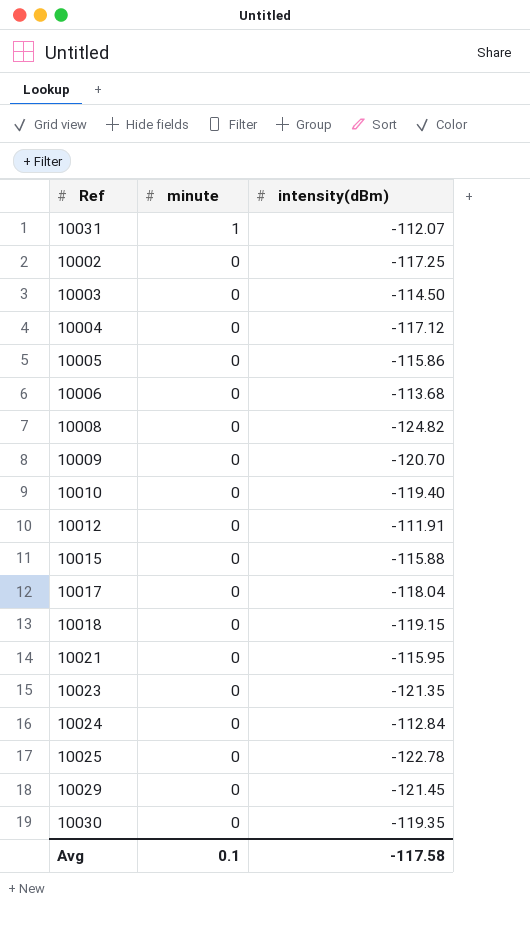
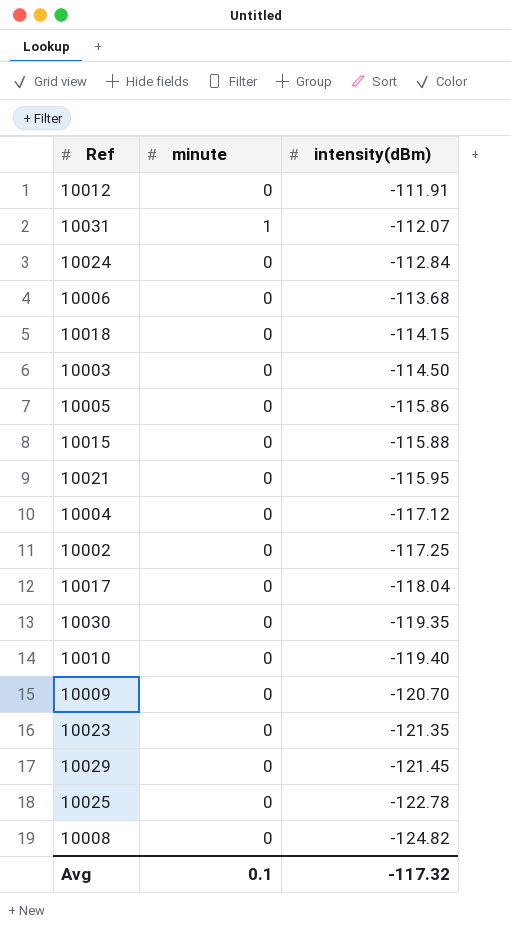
row order: minute descending -> intensity(dBm) descending
10018 | intensity(dBm): -119.15 -> -114.15
Avg | intensity(dBm): -117.58 -> -117.32

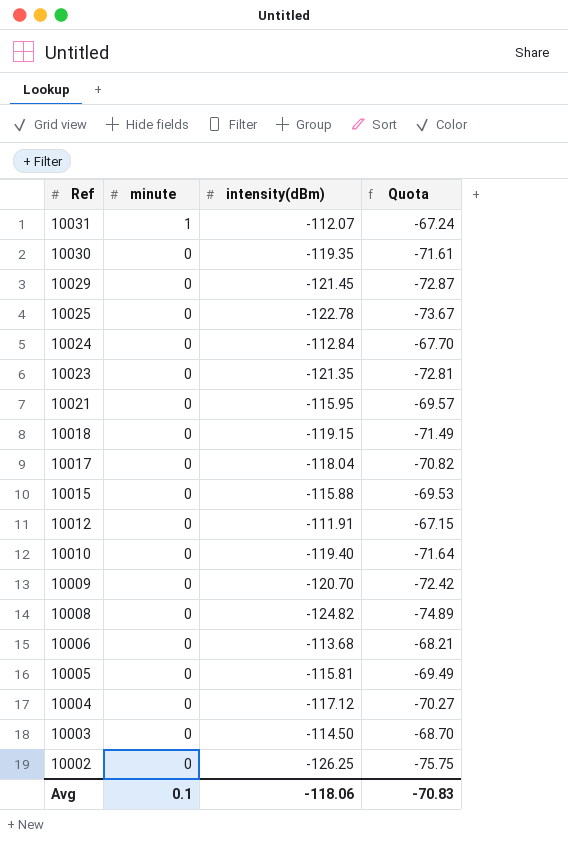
row order: intensity(dBm) descending -> Ref descending
column Quota | formula: none -> [intensity(dBm)] * 0.6
10018 | intensity(dBm): -114.15 -> -119.15
10005 | intensity(dBm): -115.86 -> -115.81
10002 | intensity(dBm): -117.25 -> -126.25
Avg | intensity(dBm): -117.32 -> -118.06

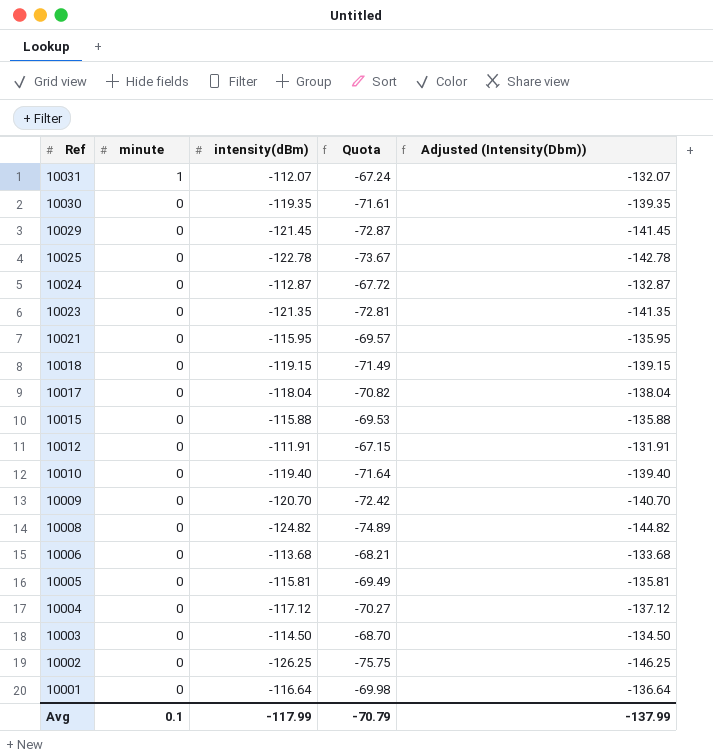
column Adjusted (Intensity(Dbm)) | formula: none -> [intensity(dBm)] - 20
10024 | intensity(dBm): -112.84 -> -112.87
10024 | Quota: -67.70 -> -67.72
row 10001: none -> 0 | -116.64 | -69.98 | -136.64
Avg | intensity(dBm): -118.06 -> -117.99
Avg | Quota: -70.83 -> -70.79

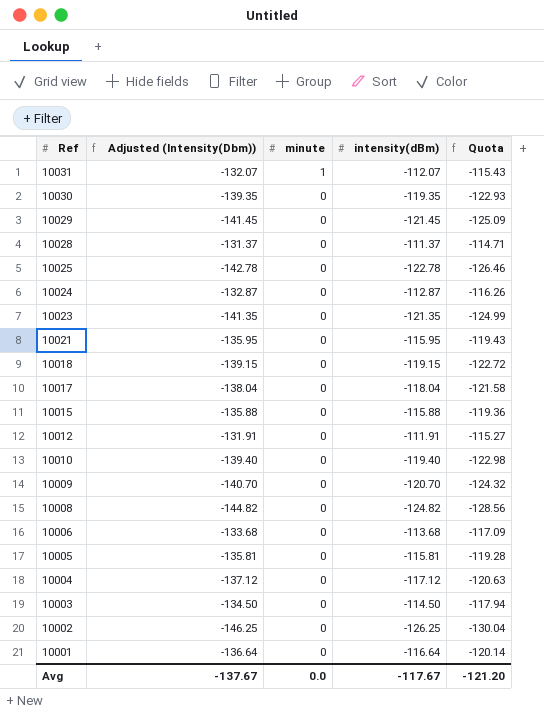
column Adjusted (Intensity(Dbm)) | position: 5 -> 2
column Quota | formula: [intensity(dBm)] * 0.6 -> [intensity(dBm)] * 1.03
row 10028: none -> -131.37 | 0 | -111.37 | -114.71
Avg | Adjusted (Intensity(Dbm)): -137.99 -> -137.67
Avg | minute: 0.1 -> 0.0
Avg | intensity(dBm): -117.99 -> -117.67
Avg | Quota: -70.79 -> -121.20

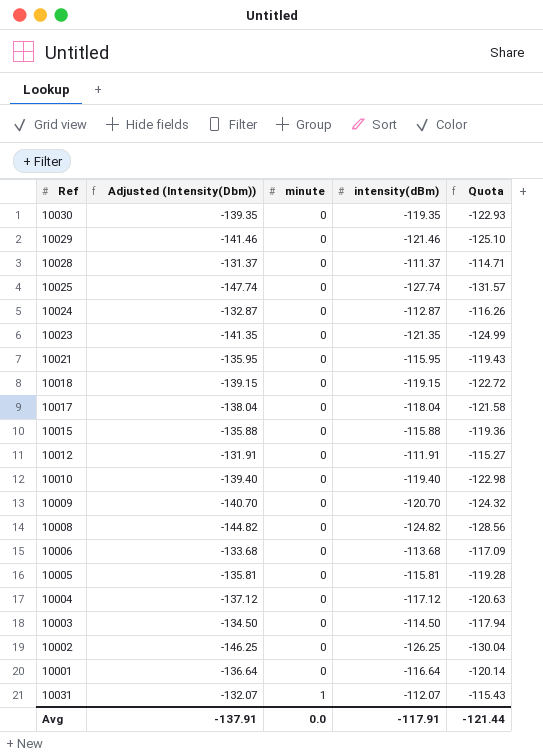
row order: Ref descending -> minute ascending
10029 | Adjusted (Intensity(Dbm)): -141.45 -> -141.46
10029 | intensity(dBm): -121.45 -> -121.46
10029 | Quota: -125.09 -> -125.10
10025 | Adjusted (Intensity(Dbm)): -142.78 -> -147.74
10025 | intensity(dBm): -122.78 -> -127.74
10025 | Quota: -126.46 -> -131.57
Avg | Adjusted (Intensity(Dbm)): -137.67 -> -137.91
Avg | intensity(dBm): -117.67 -> -117.91
Avg | Quota: -121.20 -> -121.44

